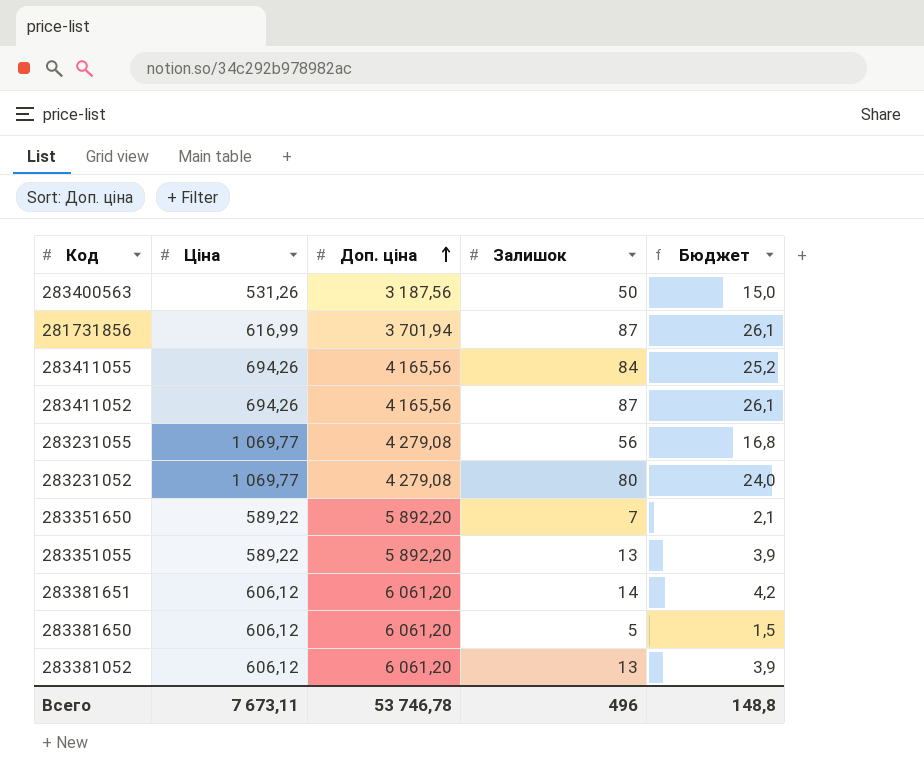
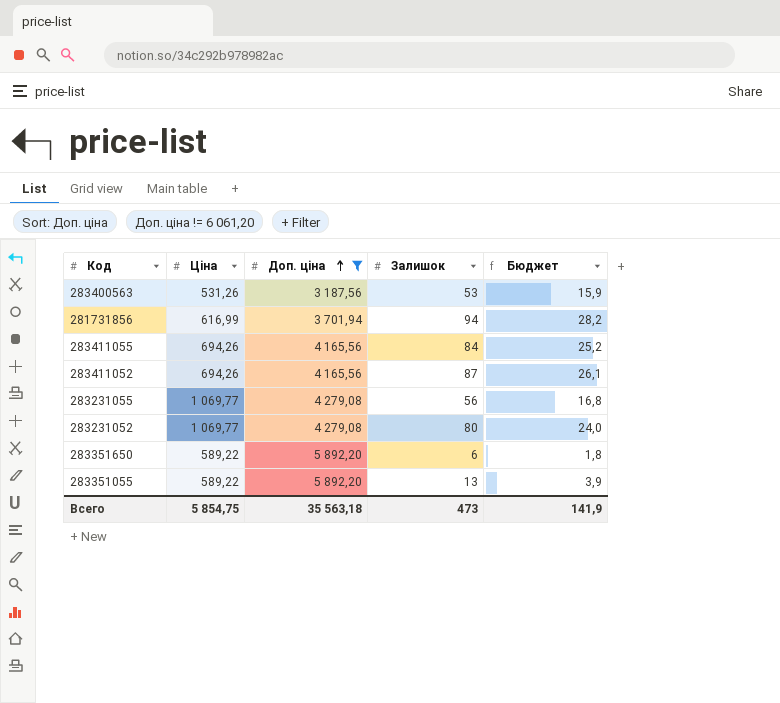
filter: none -> Доп. ціна != 6 061,20
283400563 | Залишок: 50 -> 53
283400563 | Бюджет: 15,0 -> 15,9
281731856 | Залишок: 87 -> 94
281731856 | Бюджет: 26,1 -> 28,2
283351650 | Залишок: 7 -> 6
283351650 | Бюджет: 2,1 -> 1,8
Всего | Ціна: 7 673,11 -> 5 854,75
Всего | Доп. ціна: 53 746,78 -> 35 563,18
Всего | Залишок: 496 -> 473
Всего | Бюджет: 148,8 -> 141,9

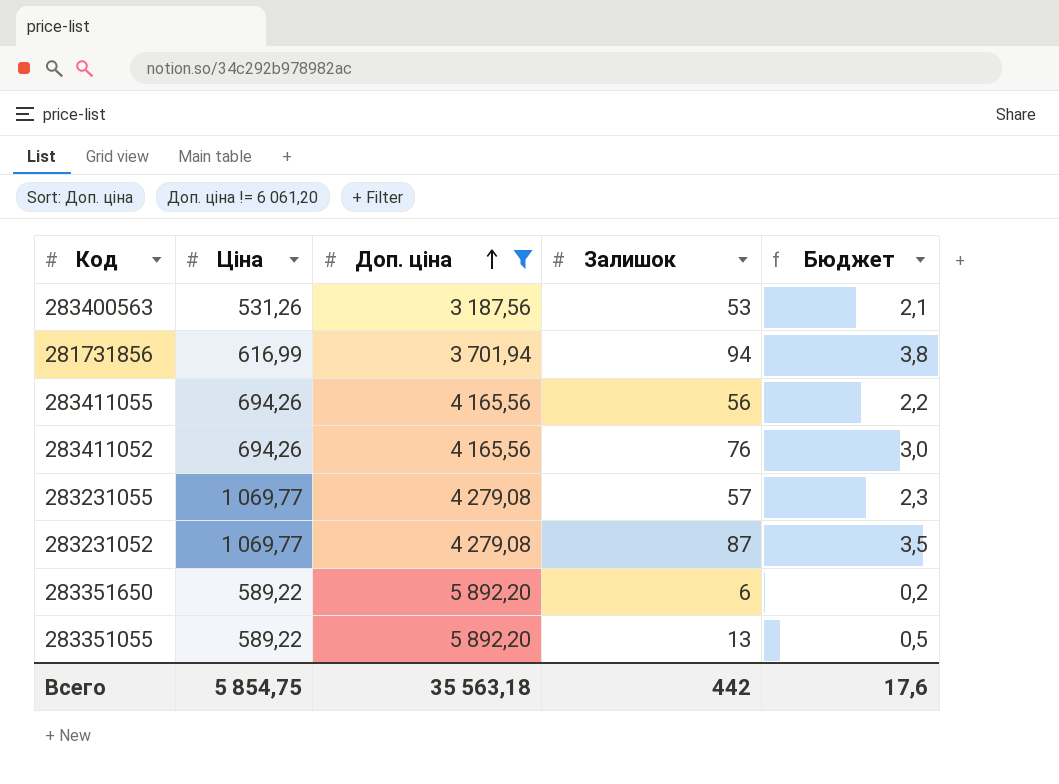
column Бюджет | formula: [Залишок] * 0,3 -> [Залишок] * 0,04
283411055 | Залишок: 84 -> 56
283411052 | Залишок: 87 -> 76
283231055 | Залишок: 56 -> 57
283231052 | Залишок: 80 -> 87
Всего | Залишок: 473 -> 442
Всего | Бюджет: 141,9 -> 17,6

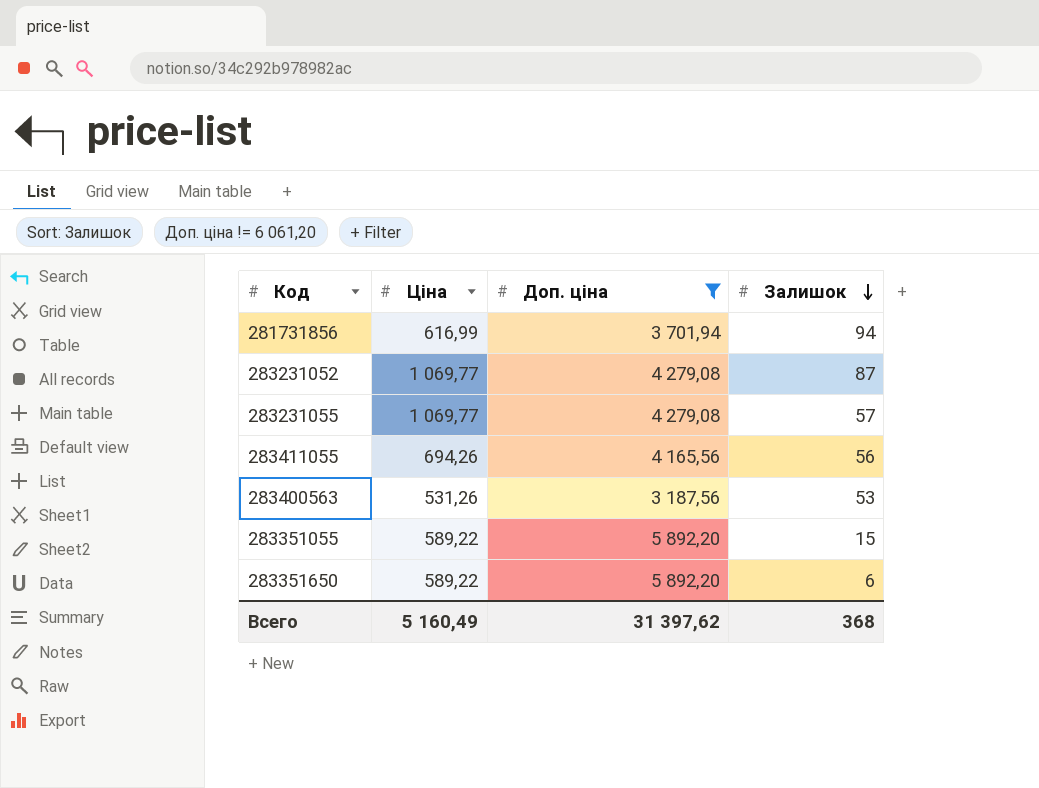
row order: Доп. ціна ascending -> Залишок descending
column Бюджет | formula: [Залишок] * 0,04 -> none
row 283411052: 694,26 | 4 165,56 | 76 | 3,0 -> none
283351055 | Залишок: 13 -> 15
Всего | Ціна: 5 854,75 -> 5 160,49
Всего | Доп. ціна: 35 563,18 -> 31 397,62
Всего | Залишок: 442 -> 368

